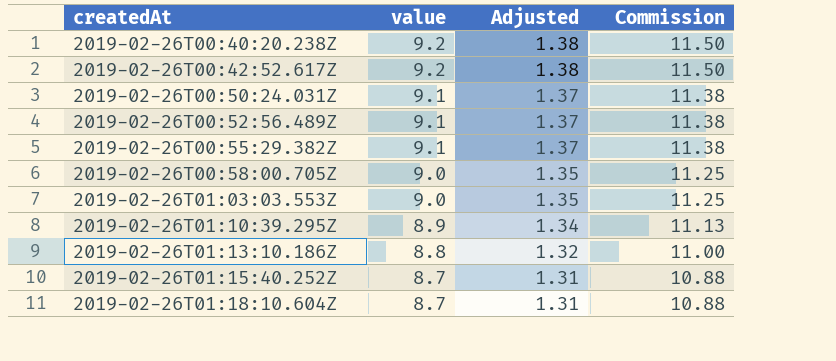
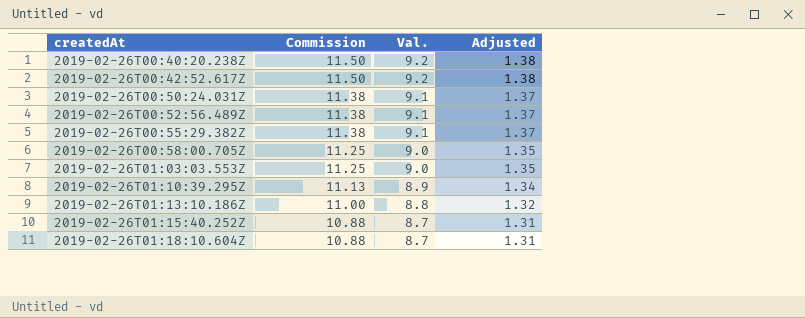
column Commission | position: 4 -> 2
column name: value -> Val.

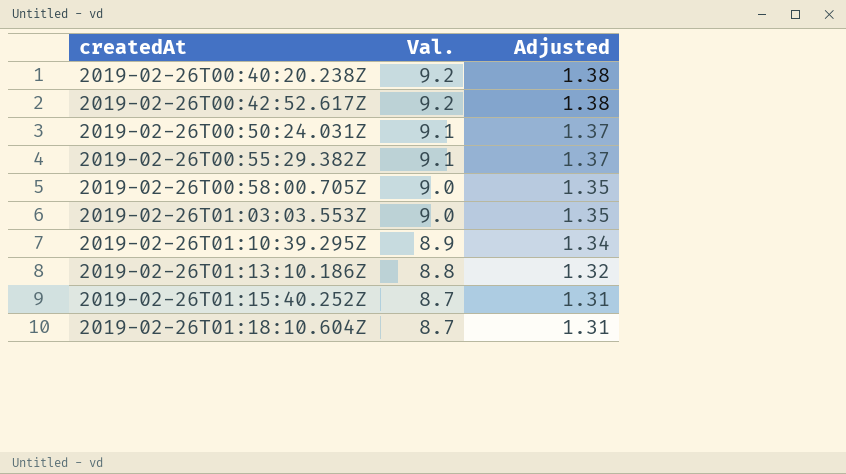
column Commission | formula: [Val.] * 1.25 -> none
row 2019-02-26T00:52:56.489Z: 11.38 | 9.1 | 1.37 -> none

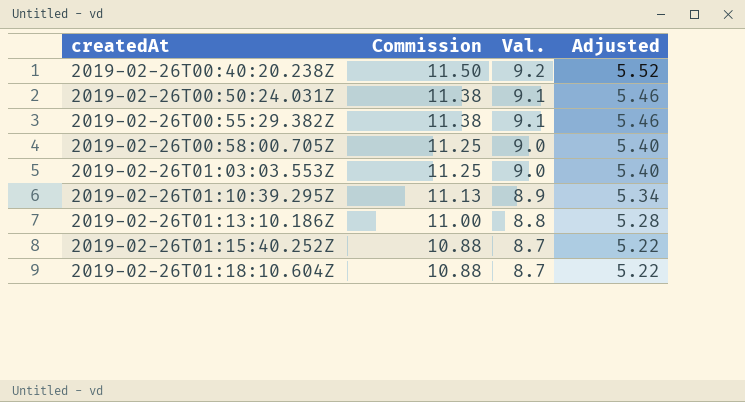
column Commission | formula: none -> [Val.] * 1.25
column Adjusted | formula: [Val.] * 0.15 -> [Val.] * 0.6
row 2019-02-26T00:42:52.617Z: 9.2 | 1.38 -> none

